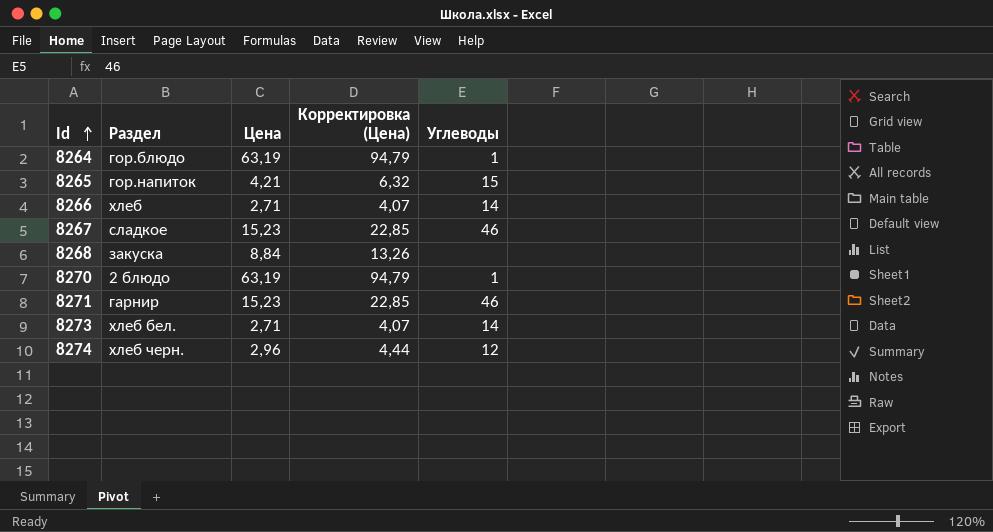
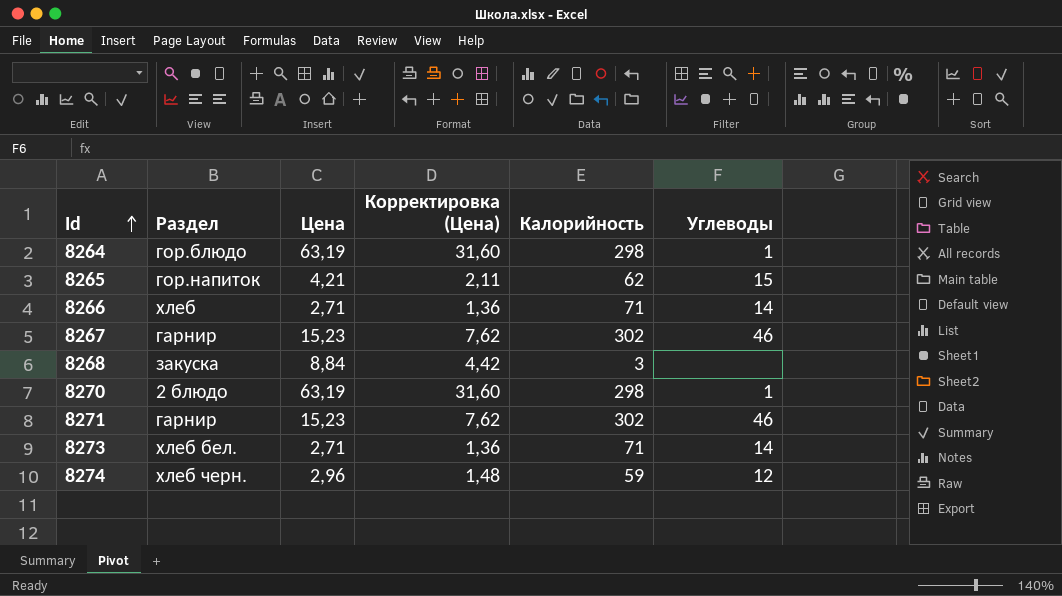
column Корректировка (Цена) | formula: [Цена] * 1,5 -> [Цена] * 0,5
column Калорийность | position: none -> 5
8267 | Раздел: сладкое -> гарнир

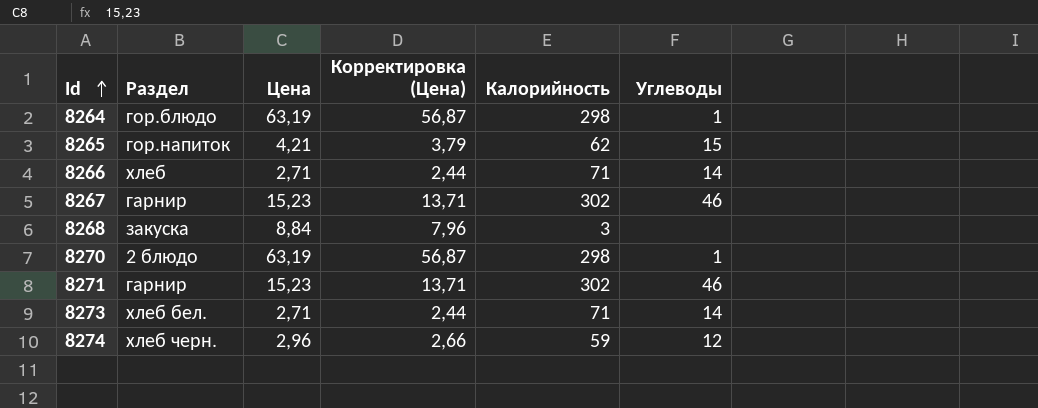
column Корректировка (Цена) | formula: [Цена] * 0,5 -> [Цена] * 0,9

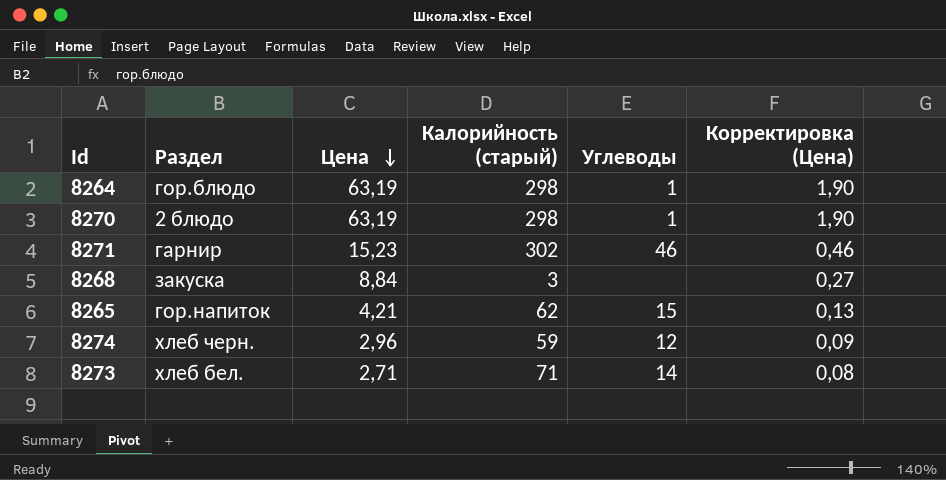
row order: Id ascending -> Цена descending
column name: Калорийность -> Калорийность (старый)
column Корректировка (Цена) | formula: [Цена] * 0,9 -> [Цена] * 0,03
column Корректировка (Цена) | position: 4 -> 6
row 8266: хлеб | 2,71 | 2,44 | 71 | 14 -> none
row 8267: гарнир | 15,23 | 13,71 | 302 | 46 -> none

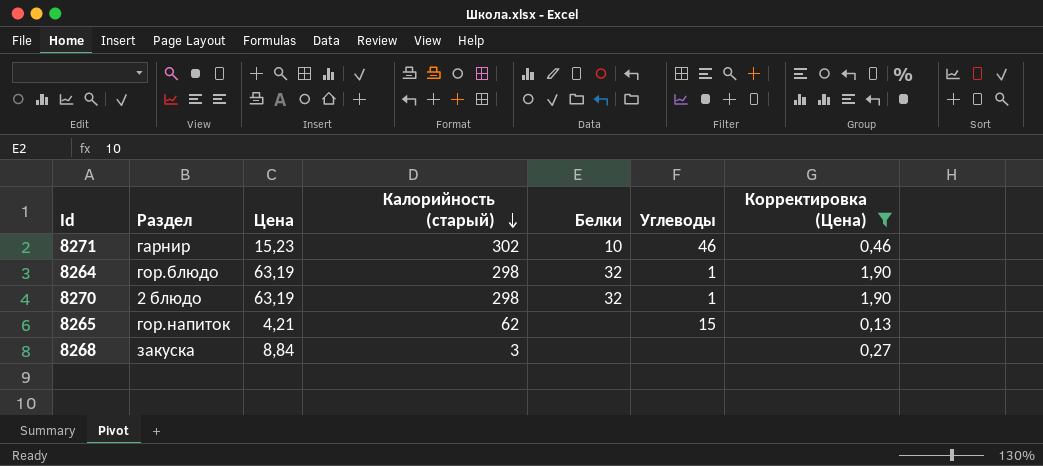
filter: none -> Корректировка (Цена) >= 0,13
row order: Цена descending -> Калорийность (старый) descending
column Белки | position: none -> 5

